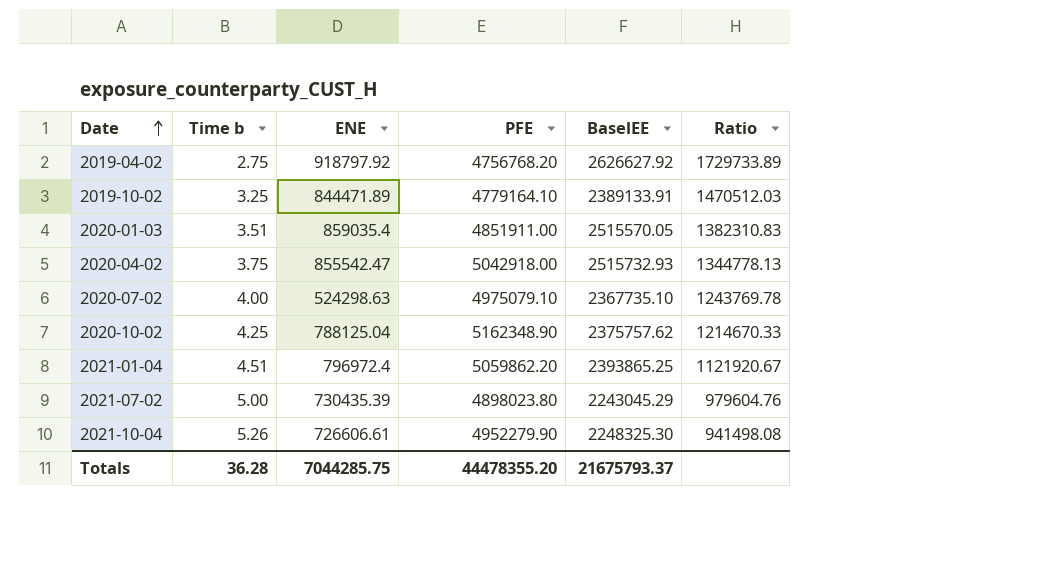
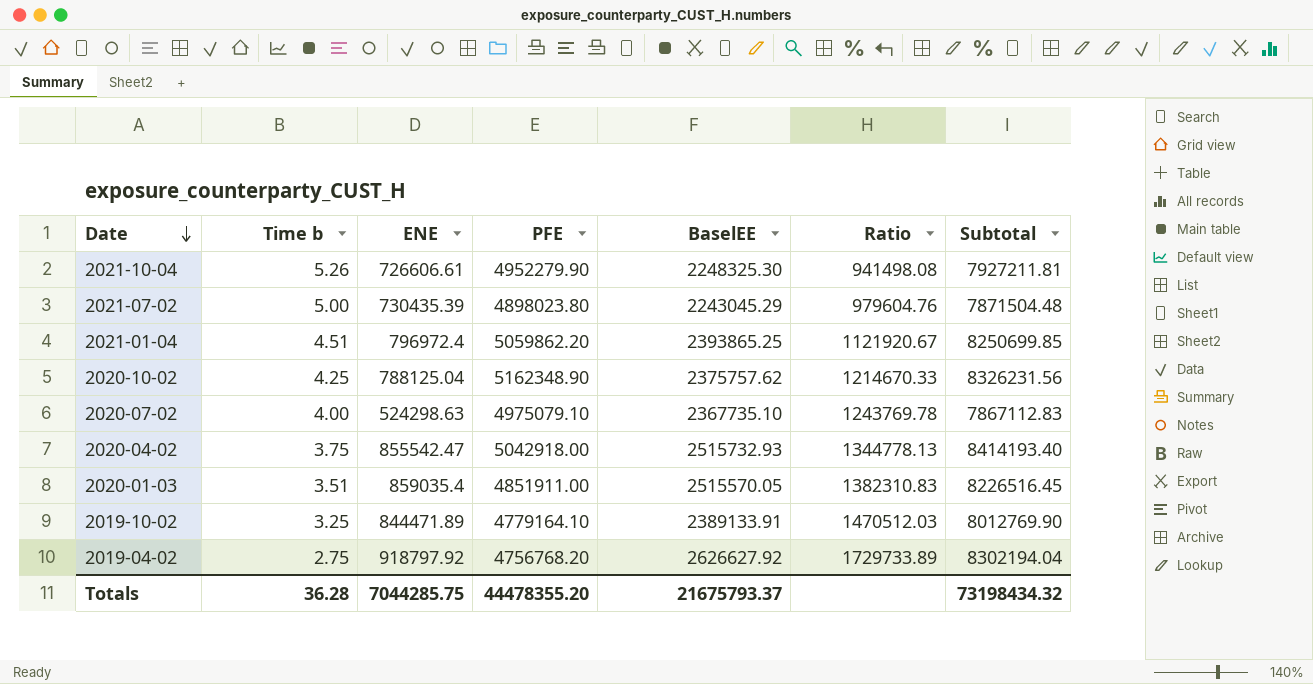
row order: Date ascending -> Date descending
column Subtotal | formula: none -> [ENE] + [PFE] + [BaselEE]

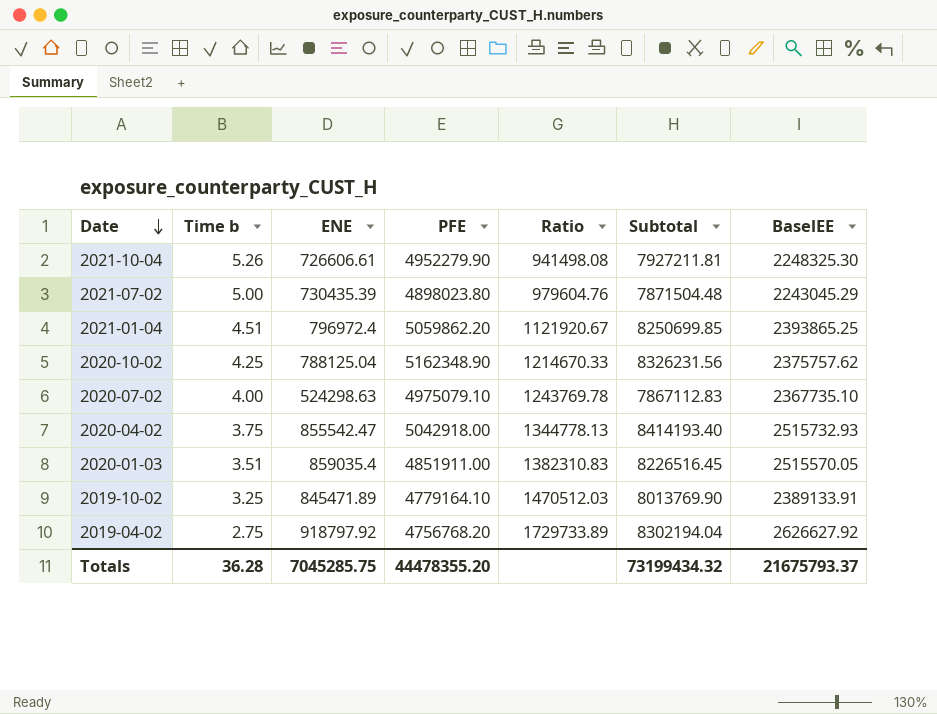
column BaselEE | position: 5 -> 7
2019-10-02 | ENE: 844471.89 -> 845471.89
2019-10-02 | Subtotal: 8012769.90 -> 8013769.90
Totals | ENE: 7044285.75 -> 7045285.75
Totals | Subtotal: 73198434.32 -> 73199434.32

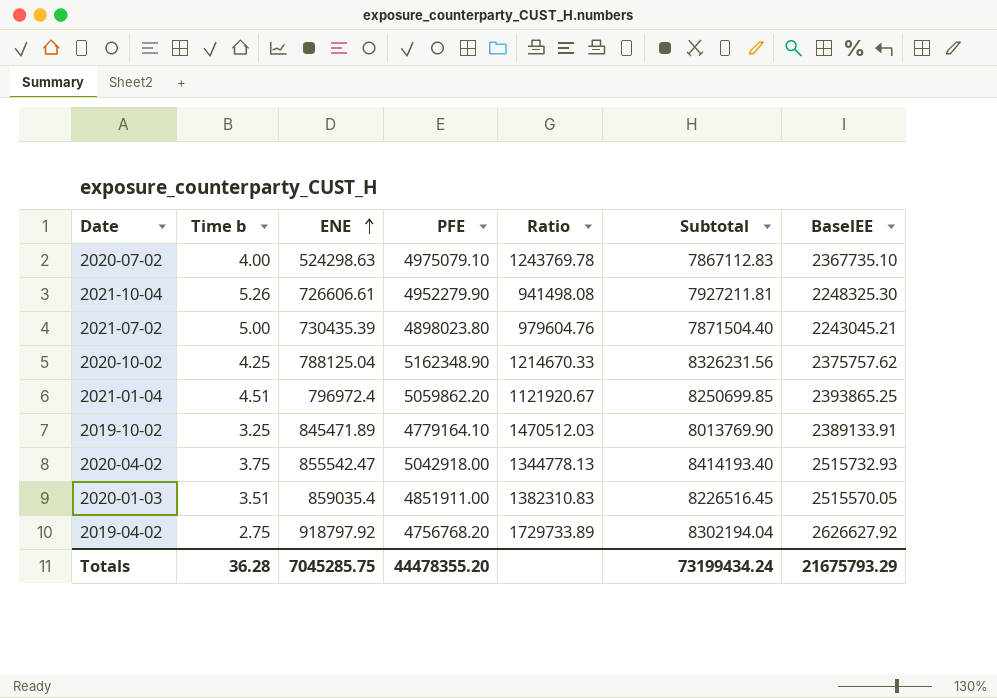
row order: Date descending -> ENE ascending
2021-07-02 | Subtotal: 7871504.48 -> 7871504.40
2021-07-02 | BaselEE: 2243045.29 -> 2243045.21
Totals | Subtotal: 73199434.32 -> 73199434.24
Totals | BaselEE: 21675793.37 -> 21675793.29

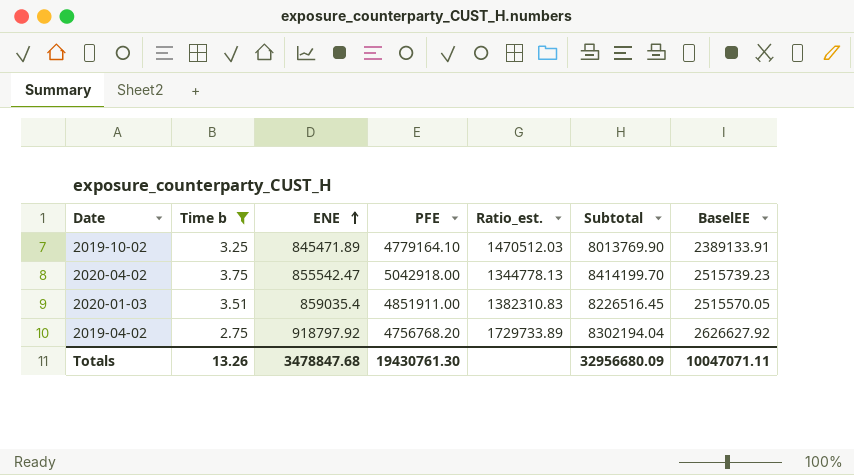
filter: none -> Time b <= 3.75
column name: Ratio -> Ratio_est.
2020-04-02 | Subtotal: 8414193.40 -> 8414199.70
2020-04-02 | BaselEE: 2515732.93 -> 2515739.23
Totals | Time b: 36.28 -> 13.26
Totals | ENE: 7045285.75 -> 3478847.68
Totals | PFE: 44478355.20 -> 19430761.30
Totals | Subtotal: 73199434.24 -> 32956680.09
Totals | BaselEE: 21675793.29 -> 10047071.11

